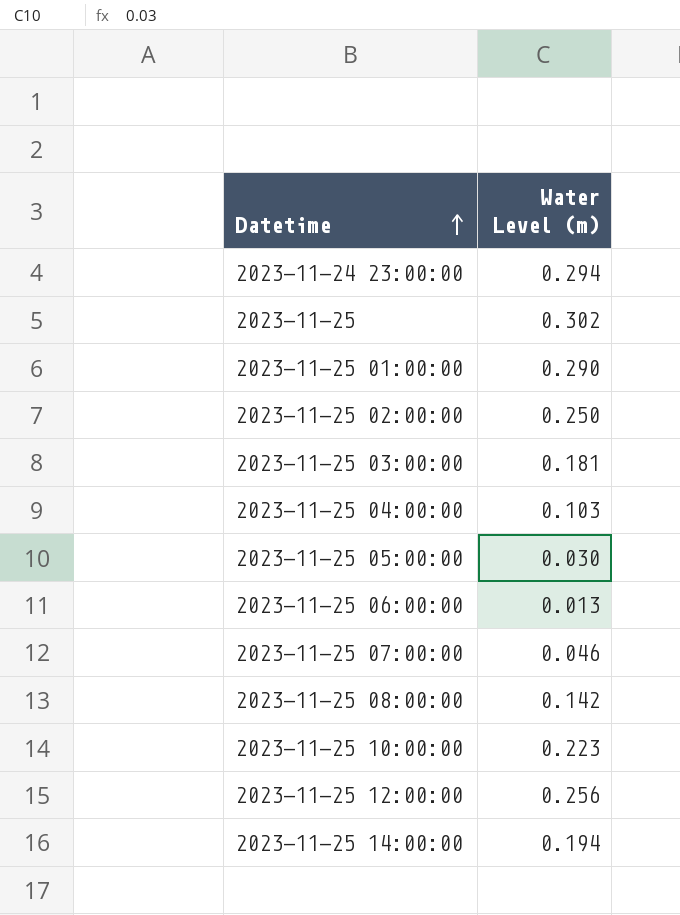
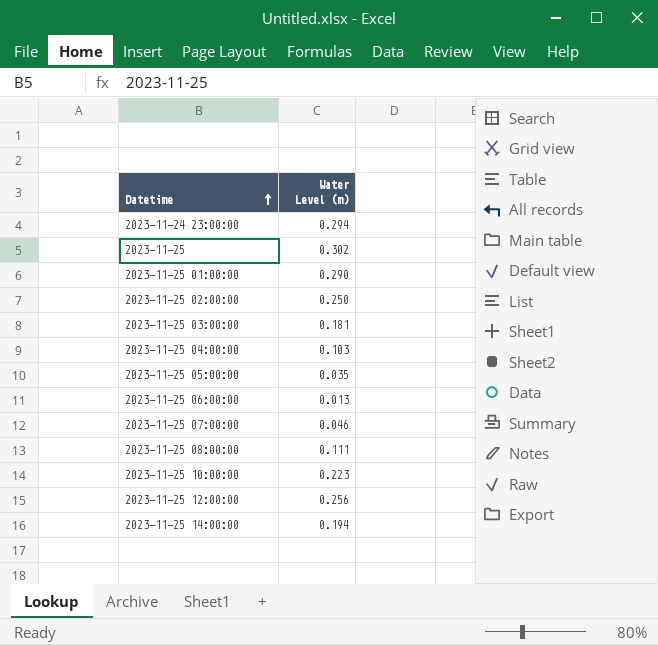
2023-11-25 05:00:00 | Water Level (m): 0.030 -> 0.035
2023-11-25 08:00:00 | Water Level (m): 0.142 -> 0.111

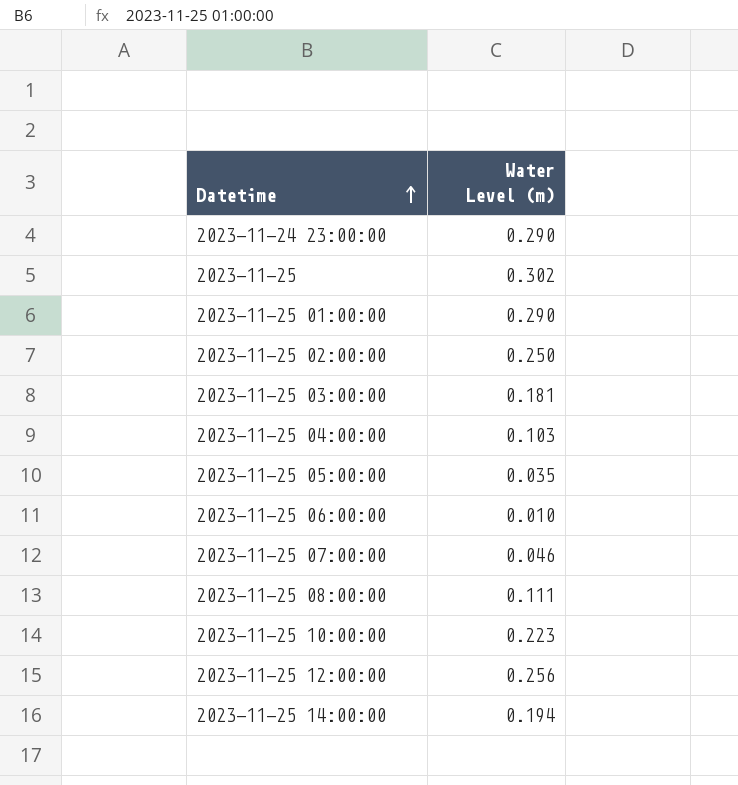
2023-11-24 23:00:00 | Water Level (m): 0.294 -> 0.290
2023-11-25 06:00:00 | Water Level (m): 0.013 -> 0.010

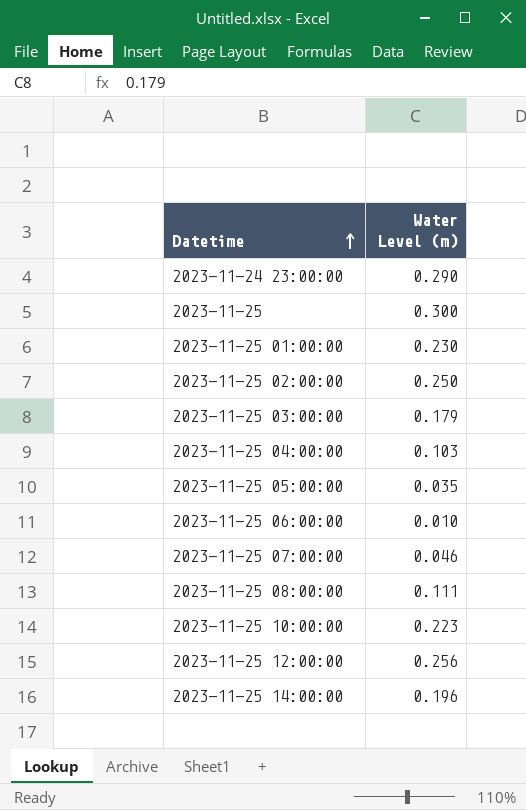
2023-11-25 | Water Level (m): 0.302 -> 0.300
2023-11-25 01:00:00 | Water Level (m): 0.290 -> 0.230
2023-11-25 03:00:00 | Water Level (m): 0.181 -> 0.179
2023-11-25 14:00:00 | Water Level (m): 0.194 -> 0.196

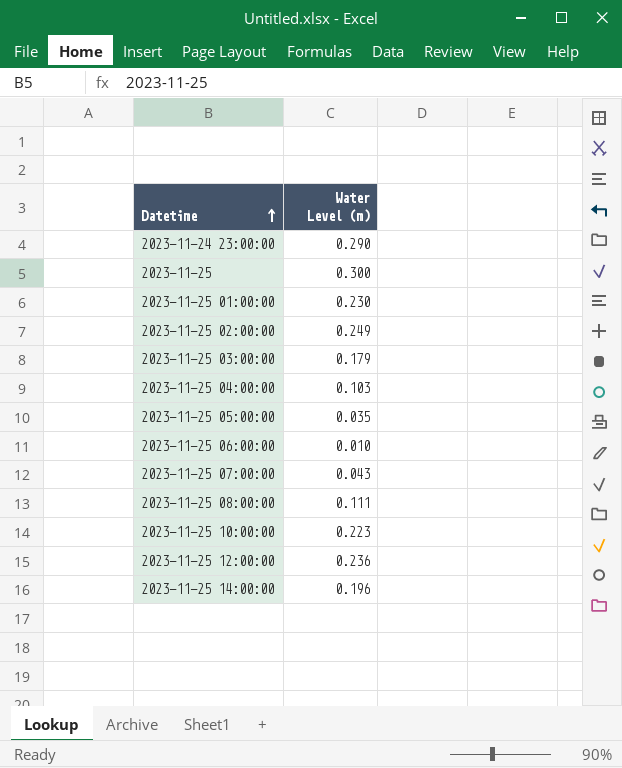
2023-11-25 02:00:00 | Water Level (m): 0.250 -> 0.249
2023-11-25 07:00:00 | Water Level (m): 0.046 -> 0.043
2023-11-25 12:00:00 | Water Level (m): 0.256 -> 0.236

